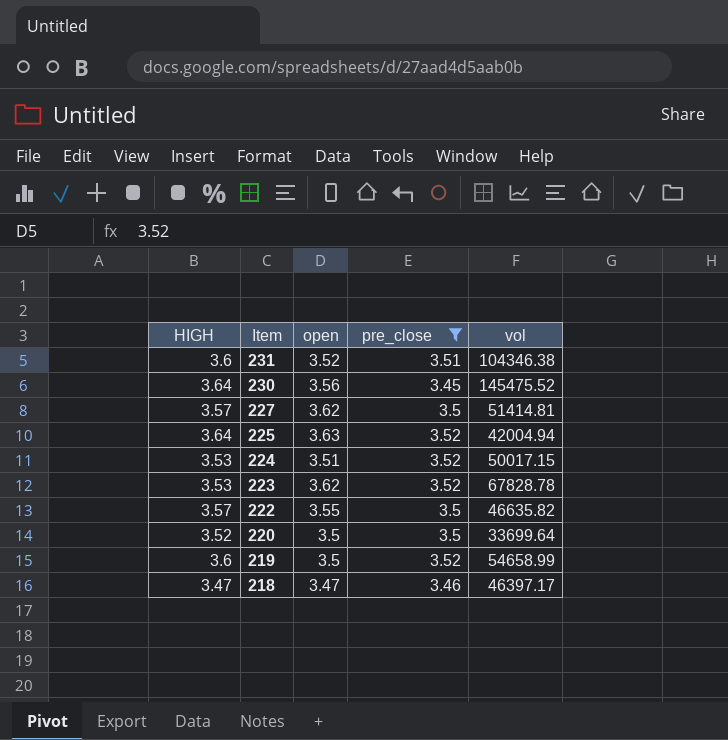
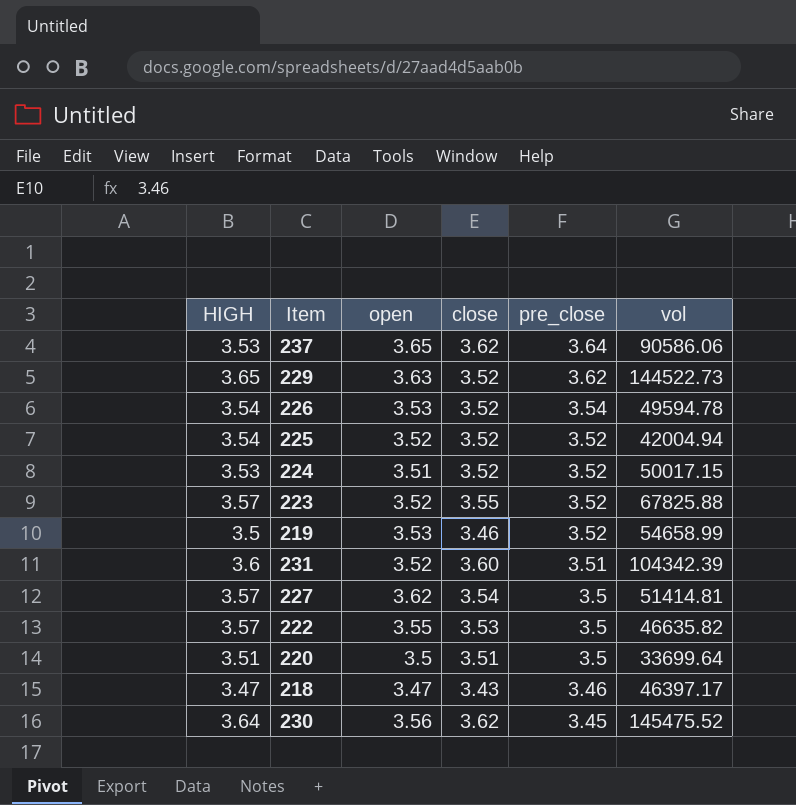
filter: pre_close <= 3.52 -> none
row order: Item descending -> pre_close descending
column close | position: none -> 4
225 | HIGH: 3.64 -> 3.54
225 | open: 3.63 -> 3.52
223 | HIGH: 3.53 -> 3.57
223 | open: 3.62 -> 3.52
223 | vol: 67828.78 -> 67825.88
219 | HIGH: 3.6 -> 3.5
219 | open: 3.5 -> 3.53
231 | vol: 104346.38 -> 104342.39
220 | HIGH: 3.52 -> 3.51

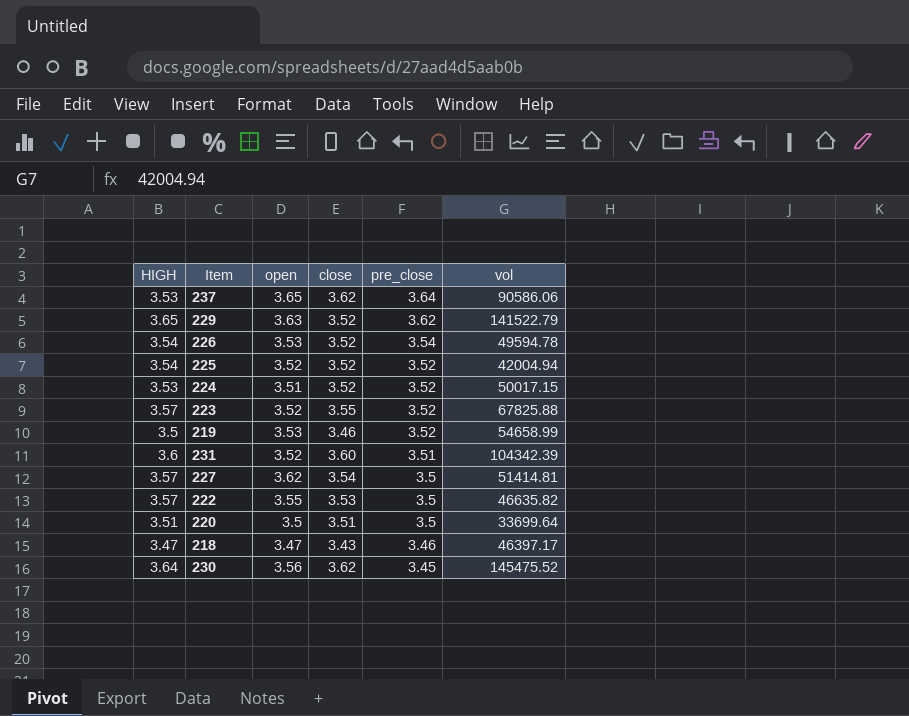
229 | vol: 144522.73 -> 141522.79

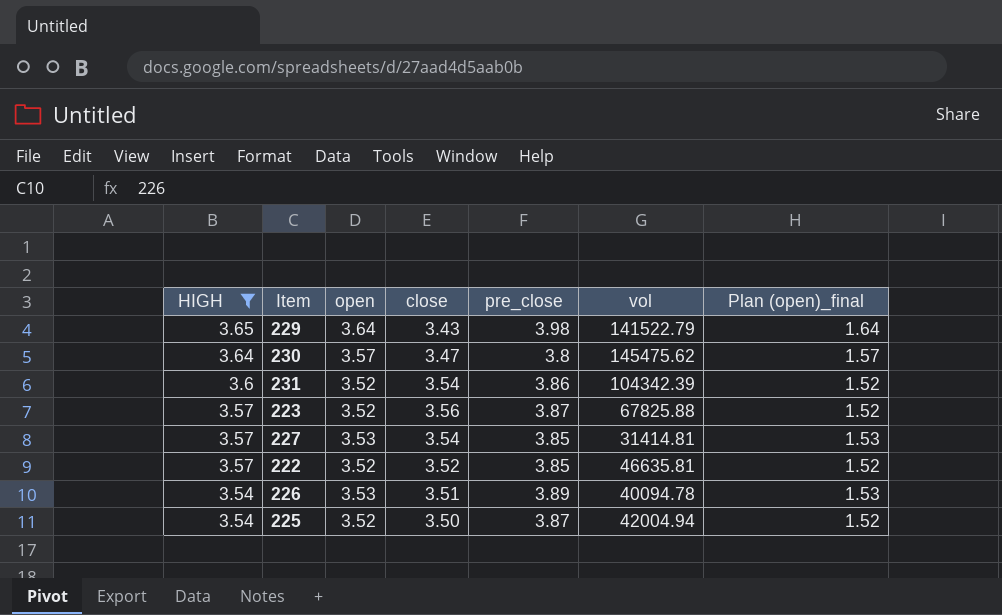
filter: none -> HIGH >= 3.54
row order: pre_close descending -> HIGH descending
column Plan (open)_final | formula: none -> [open] - 2
229 | open: 3.63 -> 3.64
229 | close: 3.52 -> 3.43
229 | pre_close: 3.62 -> 3.98
230 | open: 3.56 -> 3.57
230 | close: 3.62 -> 3.47
230 | pre_close: 3.45 -> 3.8
230 | vol: 145475.52 -> 145475.62
231 | close: 3.60 -> 3.54
231 | pre_close: 3.51 -> 3.86
223 | close: 3.55 -> 3.56
223 | pre_close: 3.52 -> 3.87
227 | open: 3.62 -> 3.53
227 | pre_close: 3.5 -> 3.85
227 | vol: 51414.81 -> 31414.81
222 | open: 3.55 -> 3.52
222 | close: 3.53 -> 3.52
222 | pre_close: 3.5 -> 3.85
222 | vol: 46635.82 -> 46635.81
226 | close: 3.52 -> 3.51
226 | pre_close: 3.54 -> 3.89
226 | vol: 49594.78 -> 40094.78
225 | close: 3.52 -> 3.50
225 | pre_close: 3.52 -> 3.87

